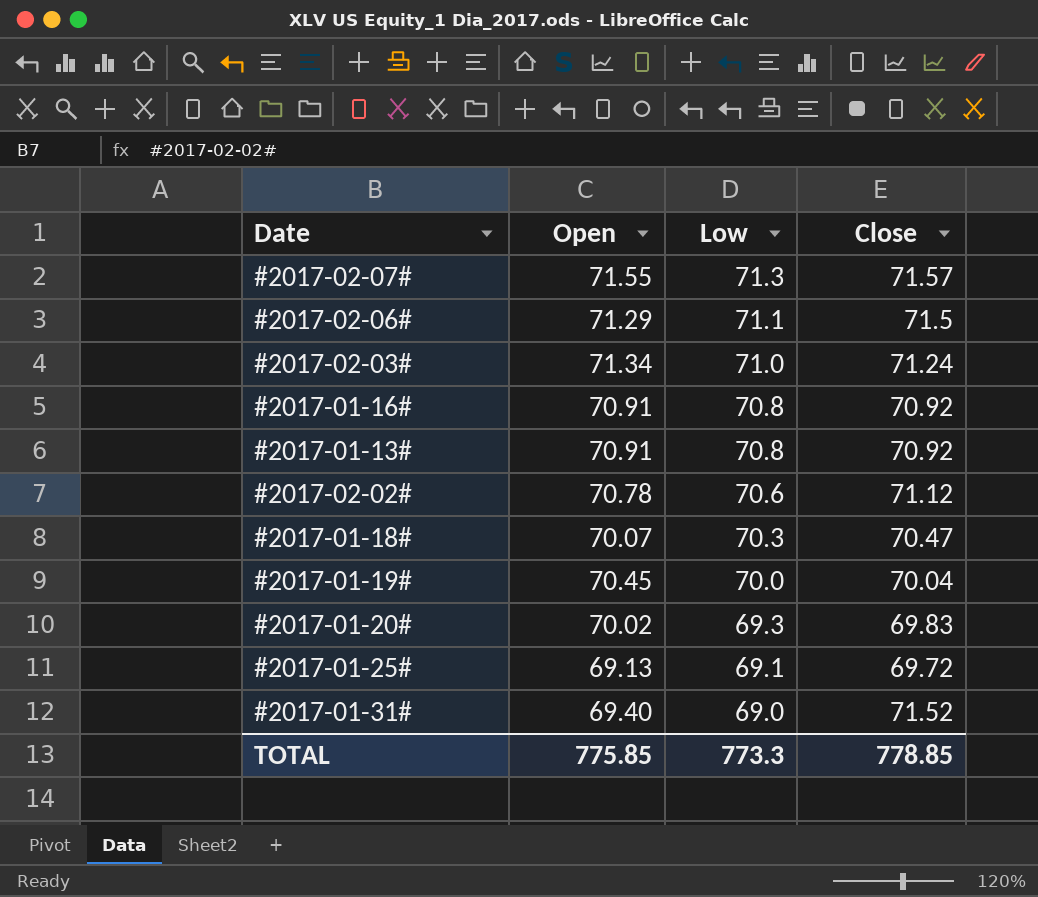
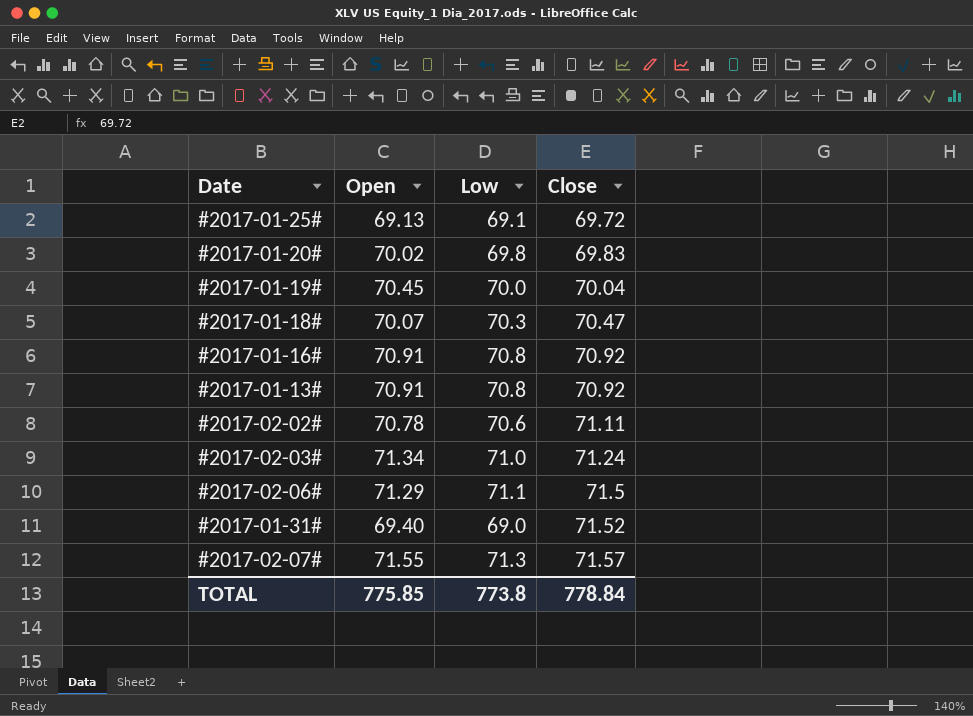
row order: Low descending -> Close ascending
#2017-01-20# | Low: 69.3 -> 69.8
#2017-02-02# | Close: 71.12 -> 71.11
TOTAL | Low: 773.3 -> 773.8
TOTAL | Close: 778.85 -> 778.84

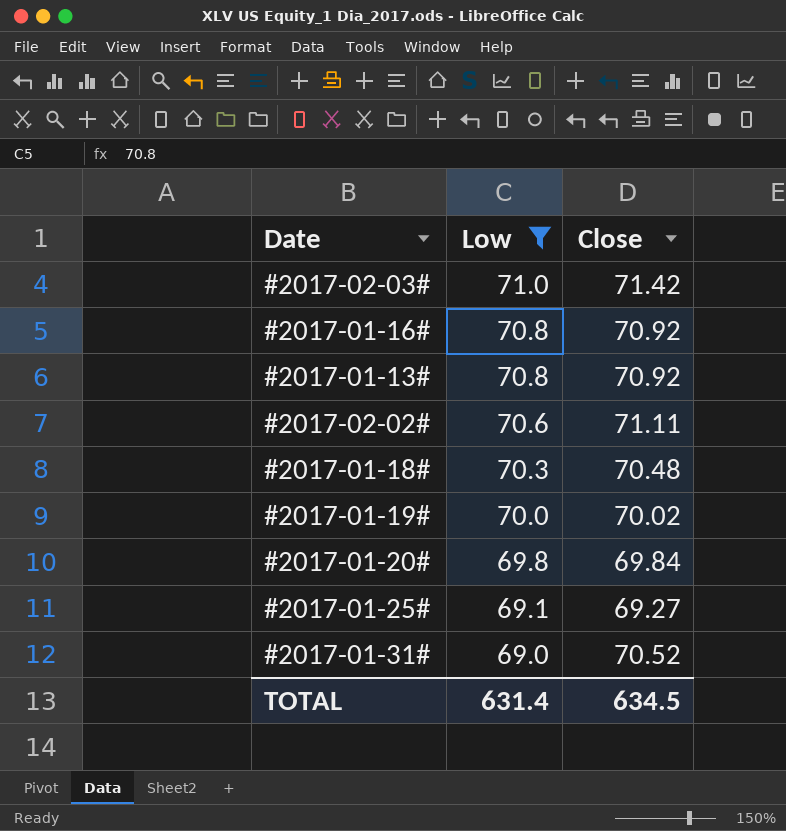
filter: none -> Low <= 71.0
row order: Close ascending -> Low descending
column Open | position: 2 -> none
#2017-02-03# | Close: 71.24 -> 71.42
#2017-01-18# | Close: 70.47 -> 70.48
#2017-01-19# | Close: 70.04 -> 70.02
#2017-01-20# | Close: 69.83 -> 69.84
#2017-01-25# | Close: 69.72 -> 69.27
#2017-01-31# | Close: 71.52 -> 70.52
TOTAL | Low: 773.8 -> 631.4
TOTAL | Close: 778.84 -> 634.5

